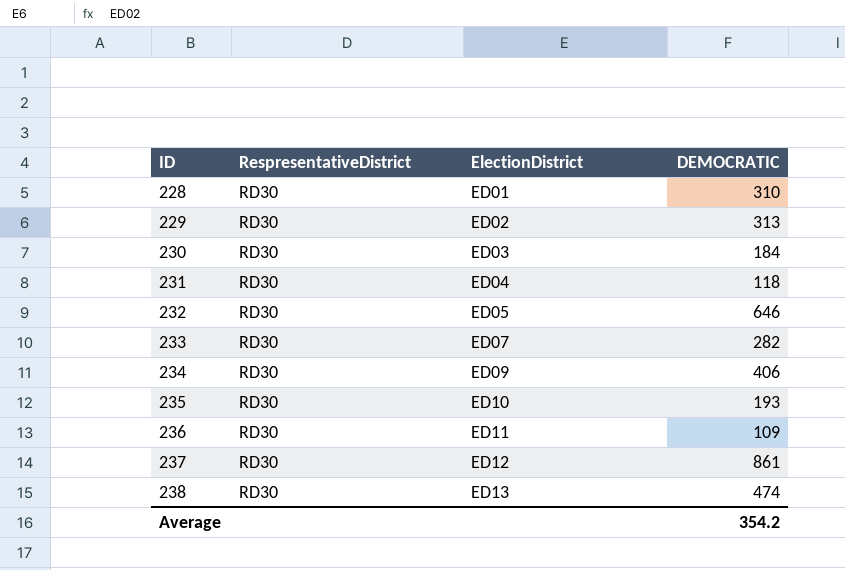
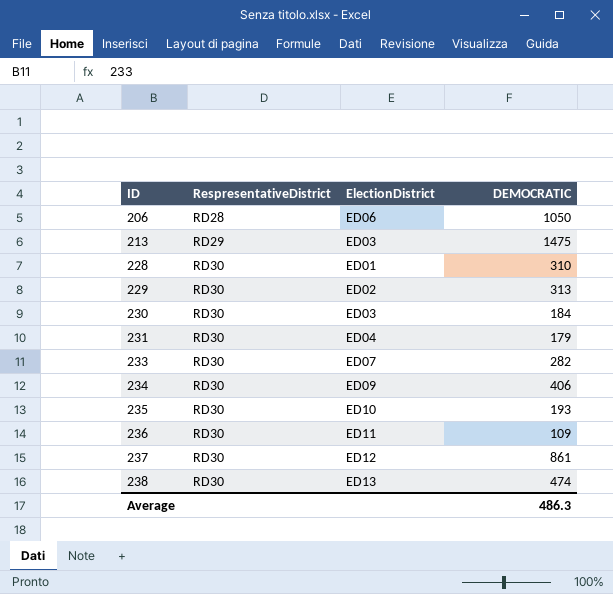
row 232: RD30 | ED05 | 646 -> none
row 206: none -> RD28 | ED06 | 1050
row 213: none -> RD29 | ED03 | 1475
231 | DEMOCRATIC: 118 -> 179
Average | DEMOCRATIC: 354.2 -> 486.3

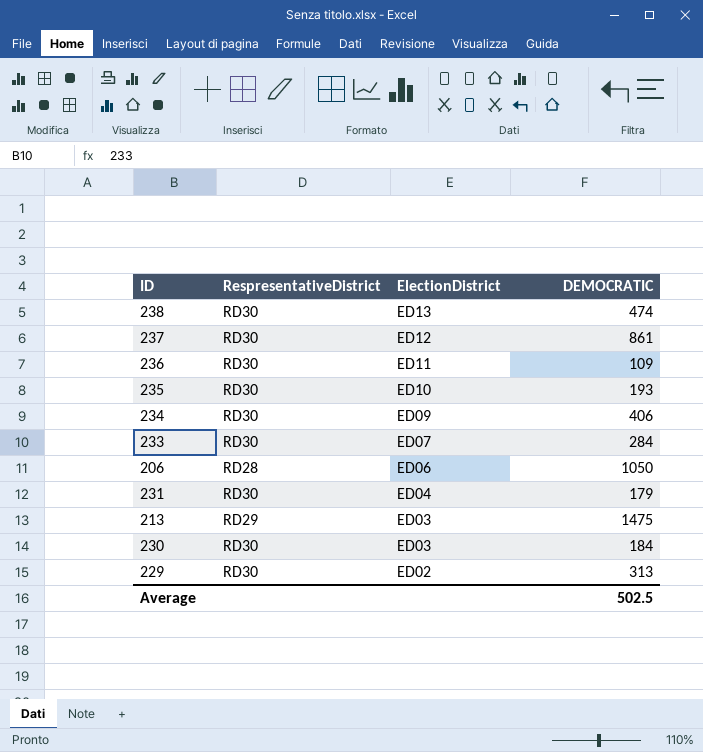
row order: ID ascending -> ElectionDistrict descending
row 228: RD30 | ED01 | 310 -> none
233 | DEMOCRATIC: 282 -> 284
Average | DEMOCRATIC: 486.3 -> 502.5

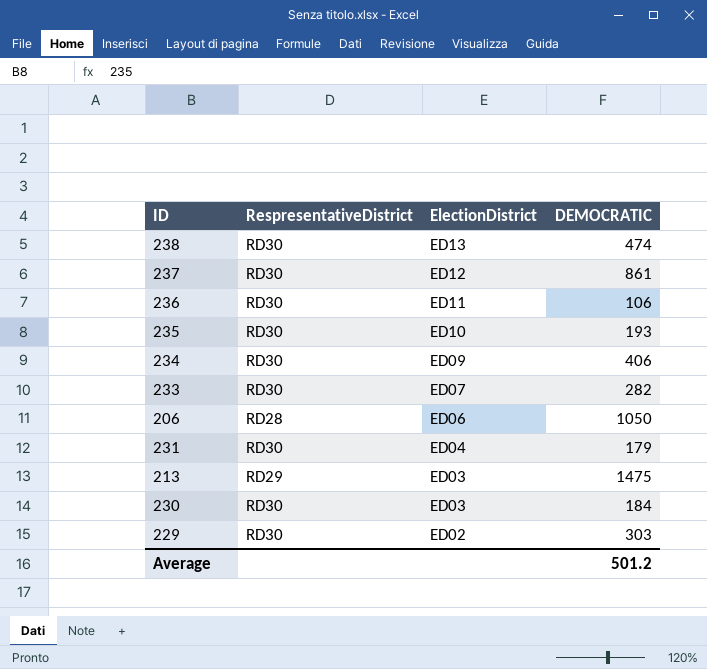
236 | DEMOCRATIC: 109 -> 106
233 | DEMOCRATIC: 284 -> 282
229 | DEMOCRATIC: 313 -> 303
Average | DEMOCRATIC: 502.5 -> 501.2

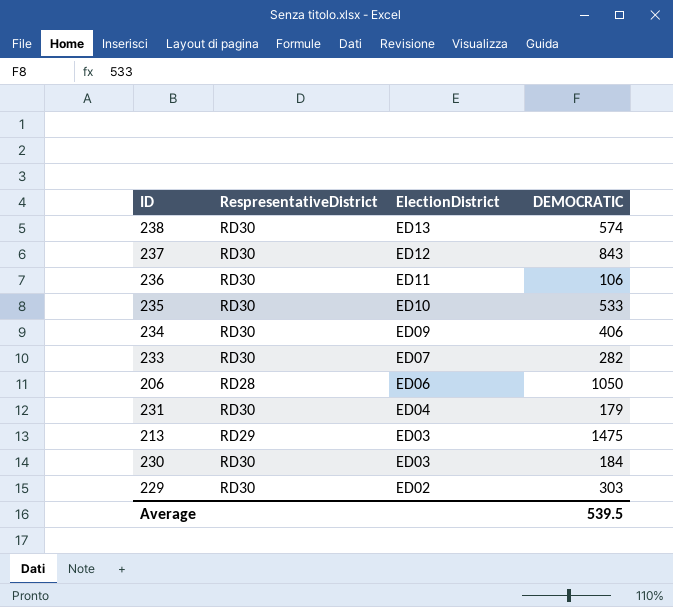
238 | DEMOCRATIC: 474 -> 574
237 | DEMOCRATIC: 861 -> 843
235 | DEMOCRATIC: 193 -> 533
Average | DEMOCRATIC: 501.2 -> 539.5

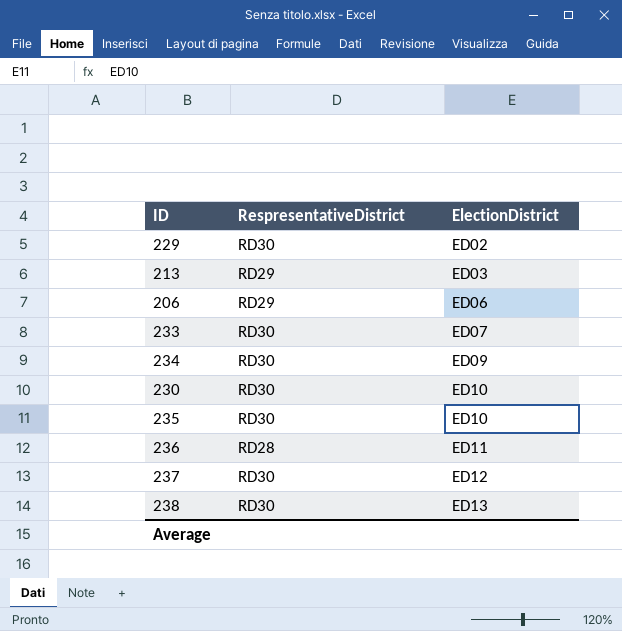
row order: ElectionDistrict descending -> ElectionDistrict ascending
column DEMOCRATIC | position: 4 -> none
row 231: RD30 | ED04 | 179 -> none
206 | RespresentativeDistrict: RD28 -> RD29
230 | ElectionDistrict: ED03 -> ED10
236 | RespresentativeDistrict: RD30 -> RD28

